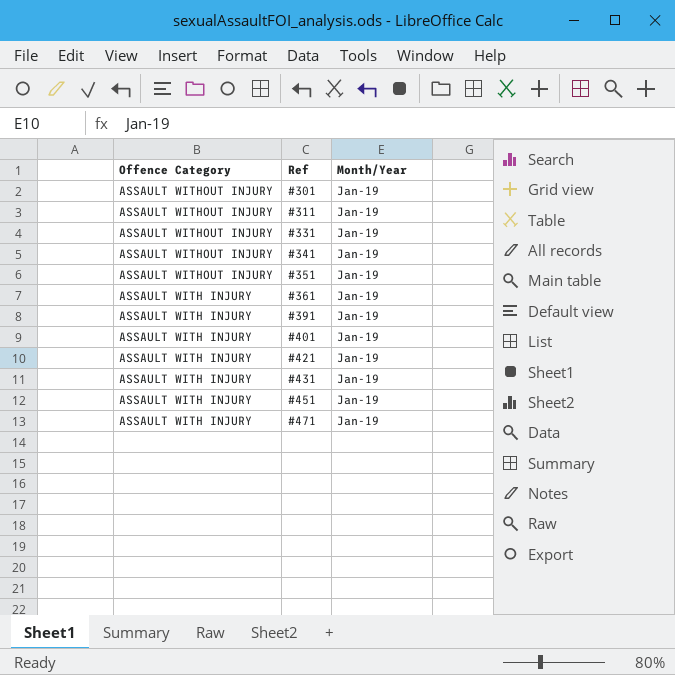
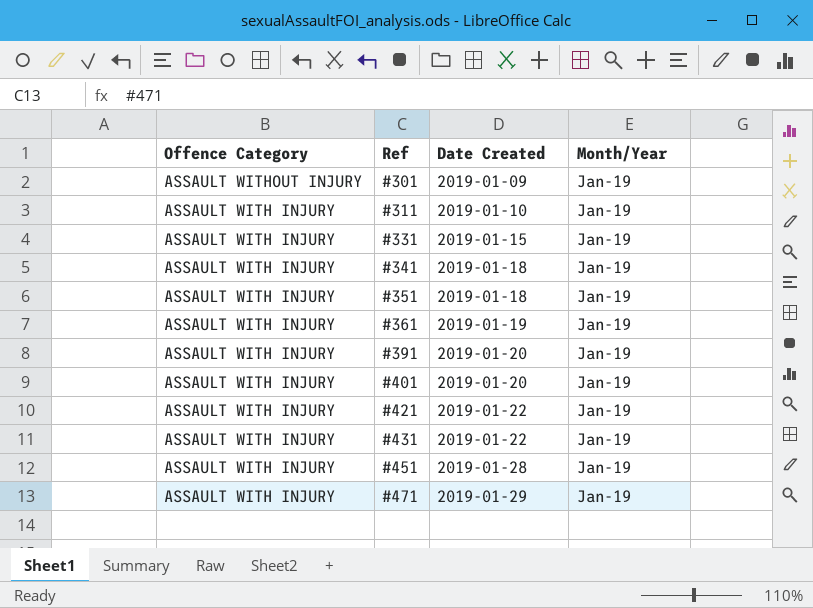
column Date Created | position: none -> 3
#311 | Offence Category: ASSAULT WITHOUT INJURY -> ASSAULT WITH INJURY
#331 | Offence Category: ASSAULT WITHOUT INJURY -> ASSAULT WITH INJURY
#341 | Offence Category: ASSAULT WITHOUT INJURY -> ASSAULT WITH INJURY
#351 | Offence Category: ASSAULT WITHOUT INJURY -> ASSAULT WITH INJURY

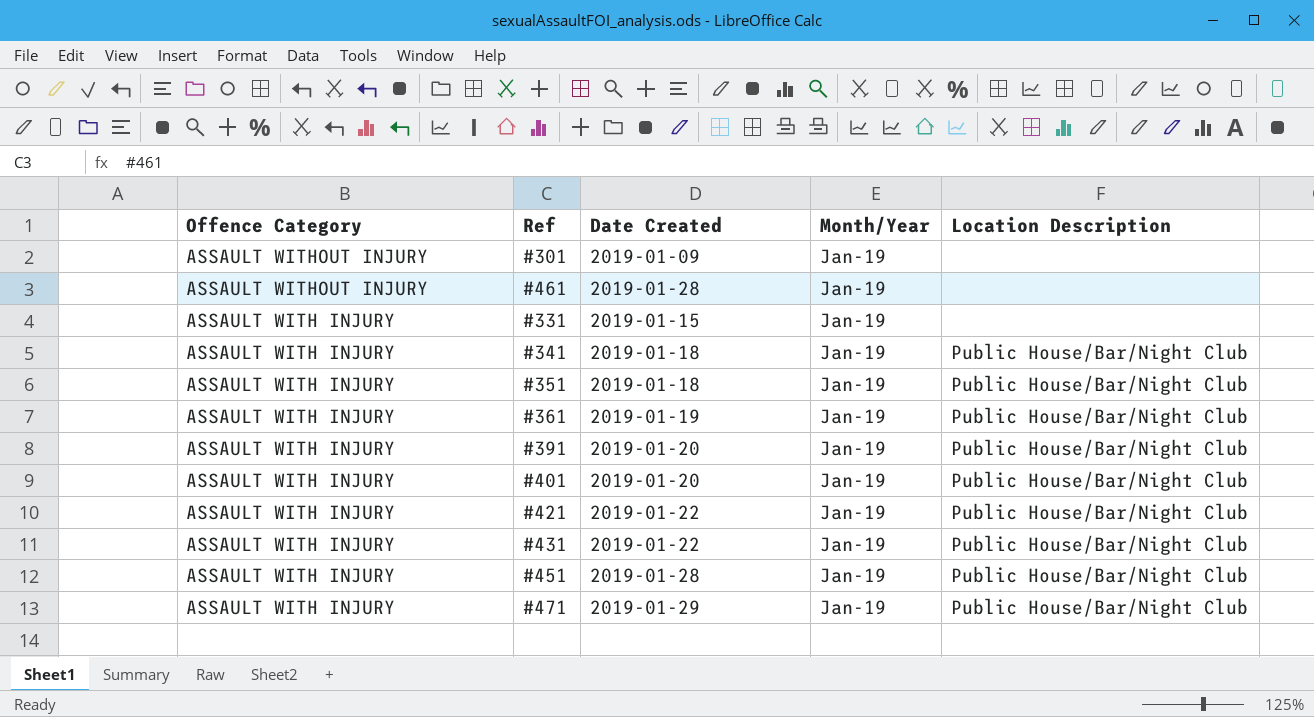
column Location Description | position: none -> 5
row #311: ASSAULT WITH INJURY | 2019-01-10 | Jan-19 -> none
row #461: none -> ASSAULT WITHOUT INJURY | 2019-01-28 | Jan-19 | none

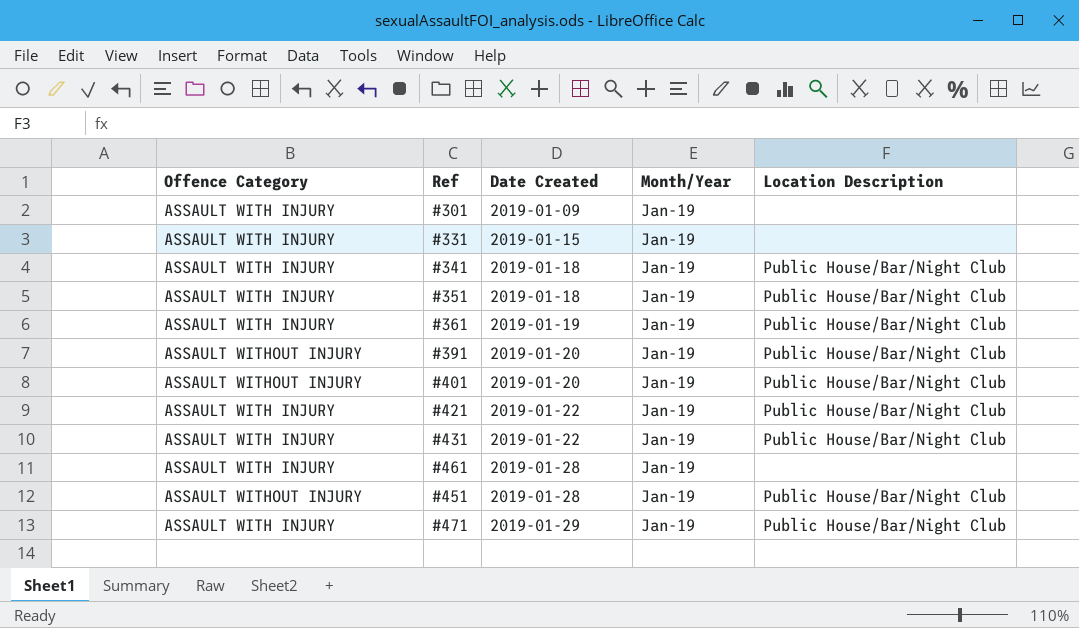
row order: Offence Category descending -> Date Created ascending
#301 | Offence Category: ASSAULT WITHOUT INJURY -> ASSAULT WITH INJURY
#391 | Offence Category: ASSAULT WITH INJURY -> ASSAULT WITHOUT INJURY
#401 | Offence Category: ASSAULT WITH INJURY -> ASSAULT WITHOUT INJURY
#461 | Offence Category: ASSAULT WITHOUT INJURY -> ASSAULT WITH INJURY
#451 | Offence Category: ASSAULT WITH INJURY -> ASSAULT WITHOUT INJURY

